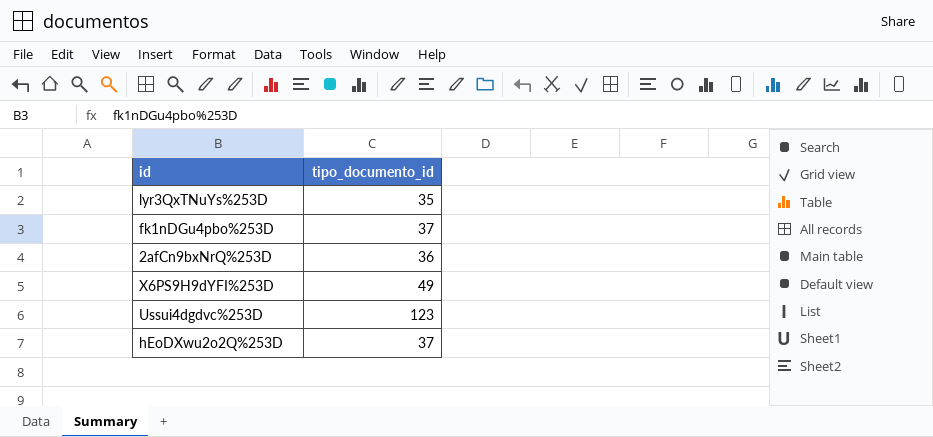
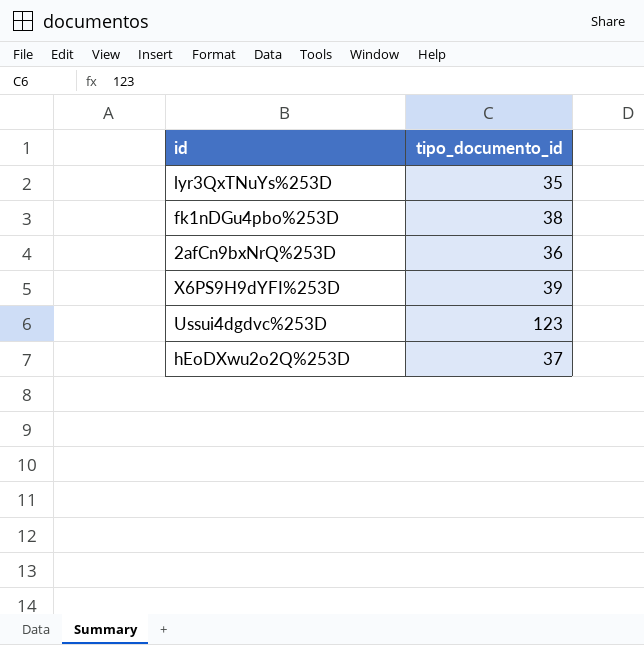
fk1nDGu4pbo%253D | tipo_documento_id: 37 -> 38
X6PS9H9dYFI%253D | tipo_documento_id: 49 -> 39

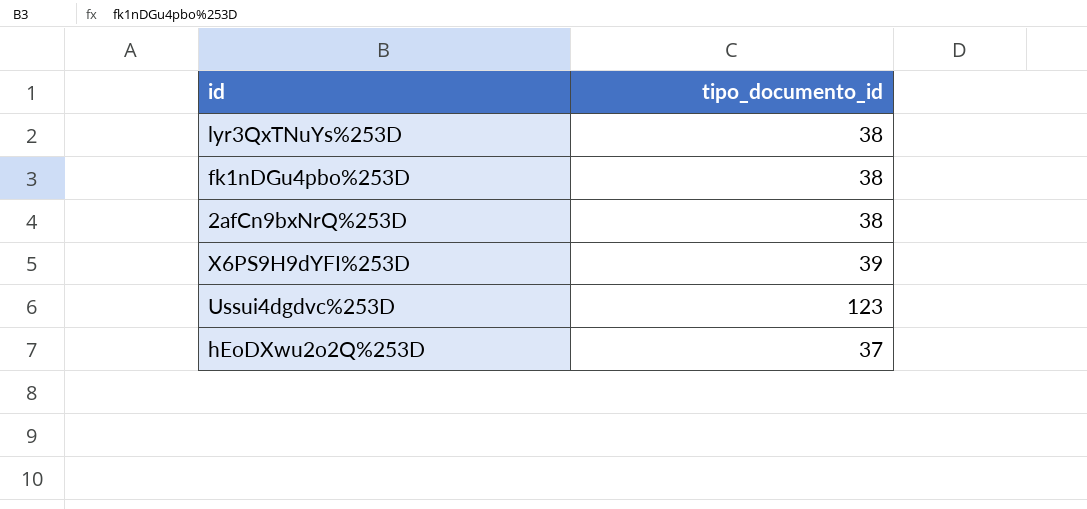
lyr3QxTNuYs%253D | tipo_documento_id: 35 -> 38
2afCn9bxNrQ%253D | tipo_documento_id: 36 -> 38

